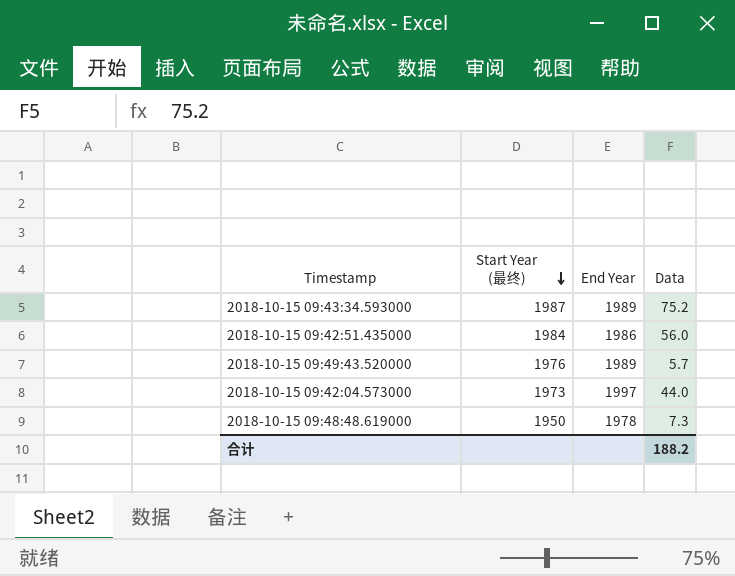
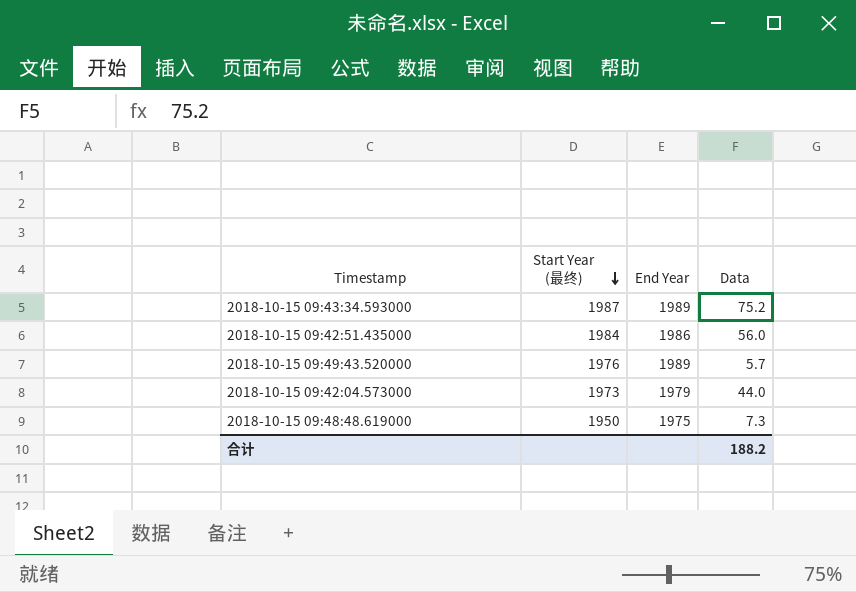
2018-10-15 09:42:04.573000 | End Year: 1997 -> 1979
2018-10-15 09:48:48.619000 | End Year: 1978 -> 1975

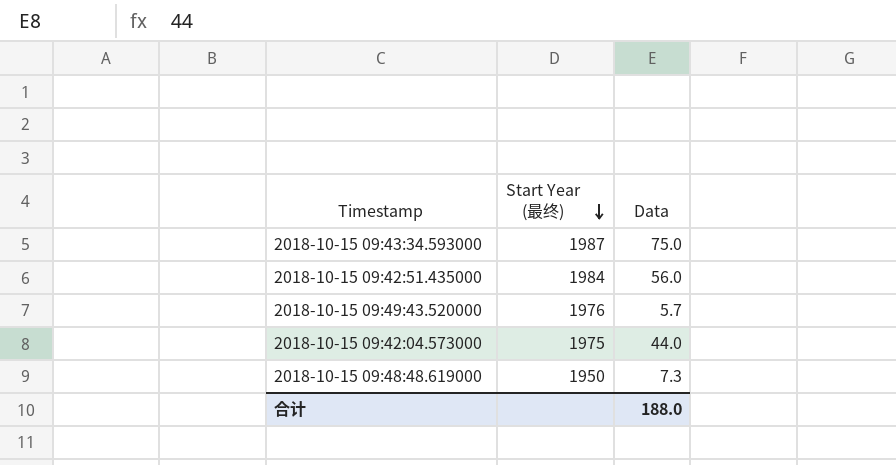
column End Year | position: 3 -> none
2018-10-15 09:43:34.593000 | Data: 75.2 -> 75.0
2018-10-15 09:42:04.573000 | Start Year (最终): 1973 -> 1975
合计 | Data: 188.2 -> 188.0

